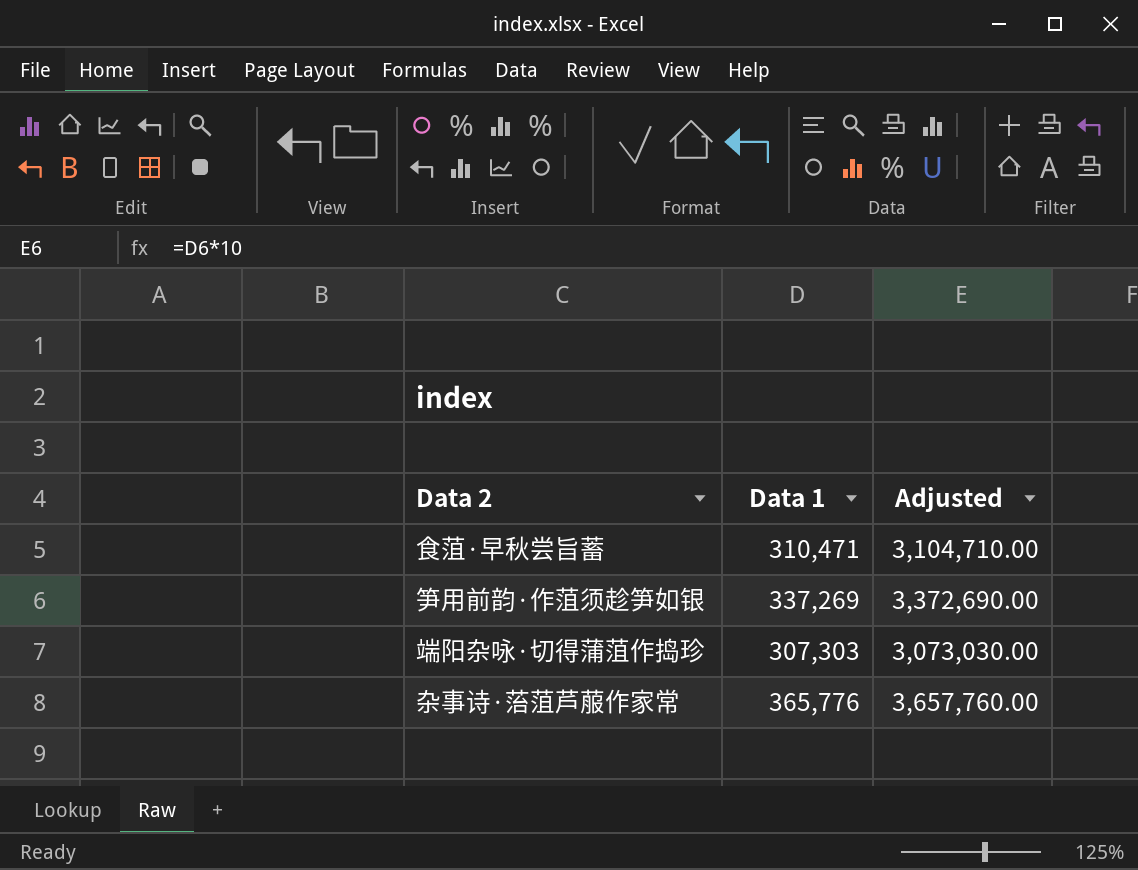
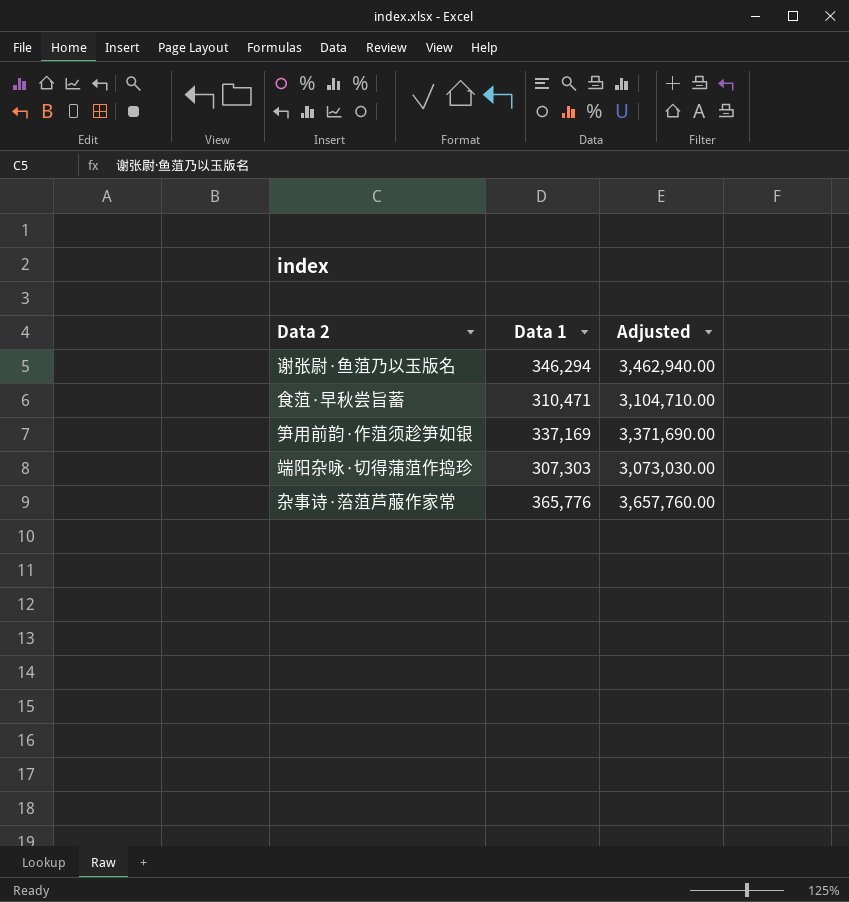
row 谢张尉·鱼菹乃以玉版名: none -> 346,294 | 3,462,940.00
笋用前韵·作菹须趁笋如银 | Data 1: 337,269 -> 337,169
笋用前韵·作菹须趁笋如银 | Adjusted: 3,372,690.00 -> 3,371,690.00

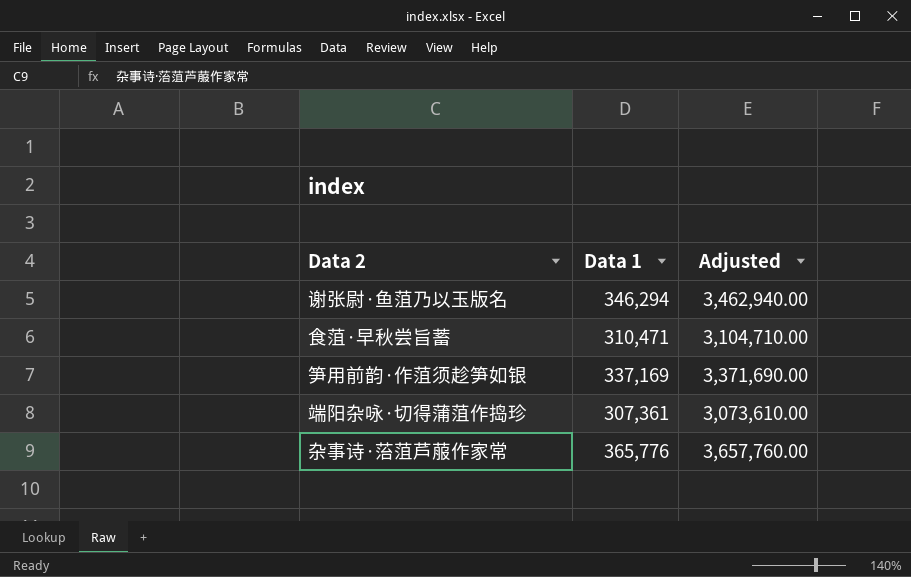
端阳杂咏·切得蒲菹作捣珍 | Data 1: 307,303 -> 307,361
端阳杂咏·切得蒲菹作捣珍 | Adjusted: 3,073,030.00 -> 3,073,610.00

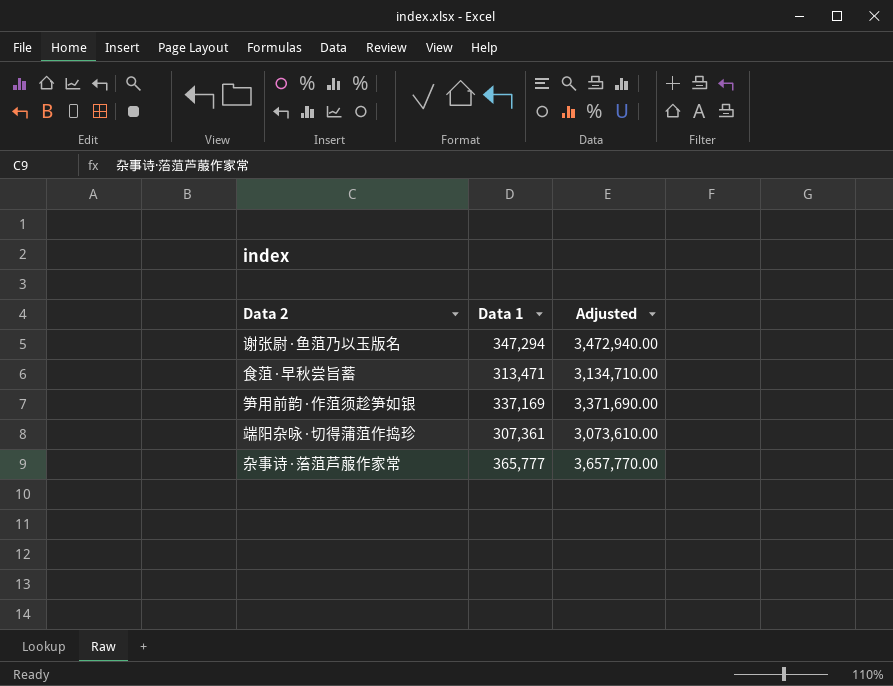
谢张尉·鱼菹乃以玉版名 | Data 1: 346,294 -> 347,294
谢张尉·鱼菹乃以玉版名 | Adjusted: 3,462,940.00 -> 3,472,940.00
食菹·早秋尝旨蓄 | Data 1: 310,471 -> 313,471
食菹·早秋尝旨蓄 | Adjusted: 3,104,710.00 -> 3,134,710.00
杂事诗·菭菹芦菔作家常 | Data 1: 365,776 -> 365,777
杂事诗·菭菹芦菔作家常 | Adjusted: 3,657,760.00 -> 3,657,770.00

